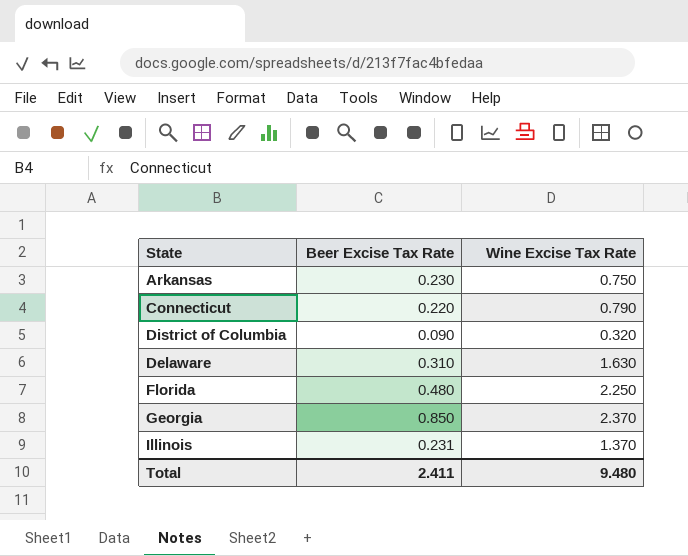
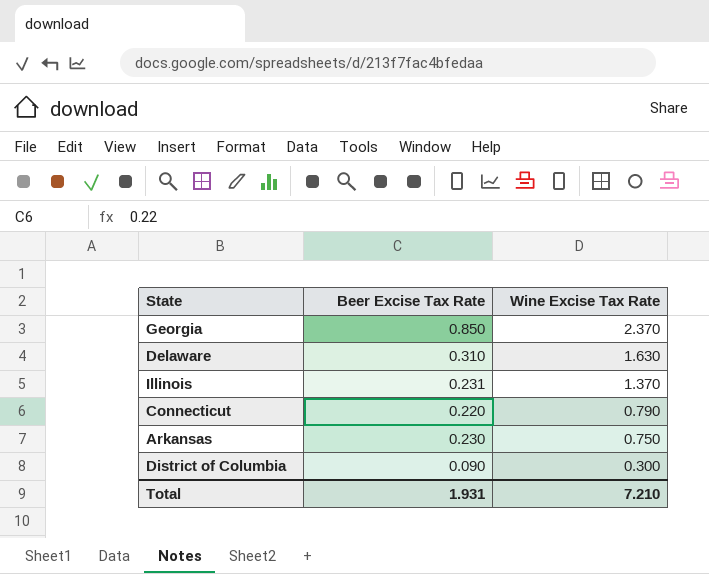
row order: none -> Wine Excise Tax Rate descending
row Florida: 0.480 | 2.250 -> none
District of Columbia | Wine Excise Tax Rate: 0.320 -> 0.300
Total | Beer Excise Tax Rate: 2.411 -> 1.931
Total | Wine Excise Tax Rate: 9.480 -> 7.210

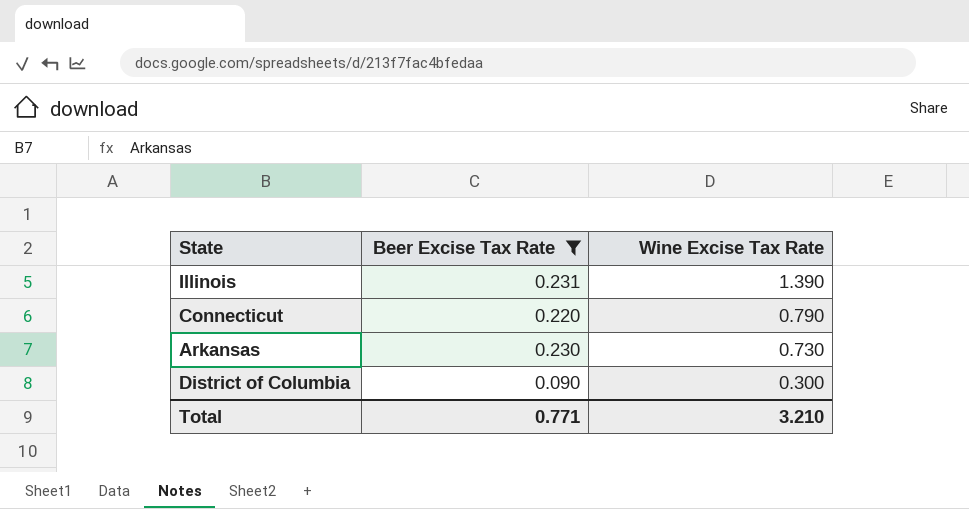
filter: none -> Beer Excise Tax Rate <= 0.231
Illinois | Wine Excise Tax Rate: 1.370 -> 1.390
Arkansas | Wine Excise Tax Rate: 0.750 -> 0.730
Total | Beer Excise Tax Rate: 1.931 -> 0.771
Total | Wine Excise Tax Rate: 7.210 -> 3.210

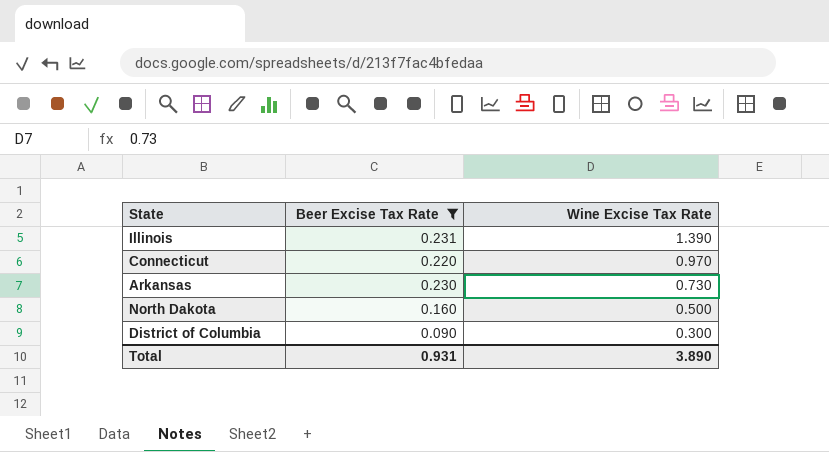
Connecticut | Wine Excise Tax Rate: 0.790 -> 0.970
row North Dakota: none -> 0.160 | 0.500
Total | Beer Excise Tax Rate: 0.771 -> 0.931
Total | Wine Excise Tax Rate: 3.210 -> 3.890

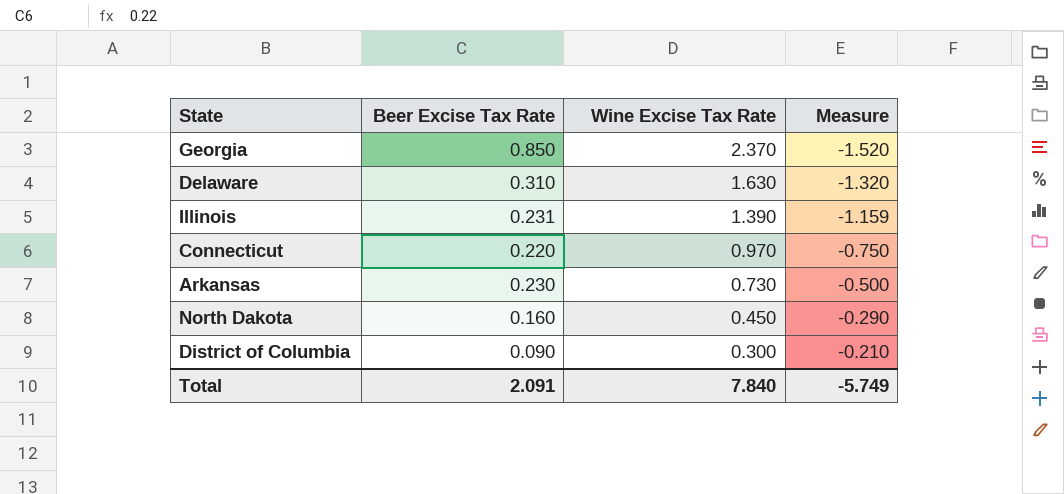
filter: Beer Excise Tax Rate <= 0.231 -> none
column Measure | formula: none -> [Beer Excise Tax Rate] - [Wine Excise Tax Rate]
North Dakota | Wine Excise Tax Rate: 0.500 -> 0.450
Total | Beer Excise Tax Rate: 0.931 -> 2.091
Total | Wine Excise Tax Rate: 3.890 -> 7.840

